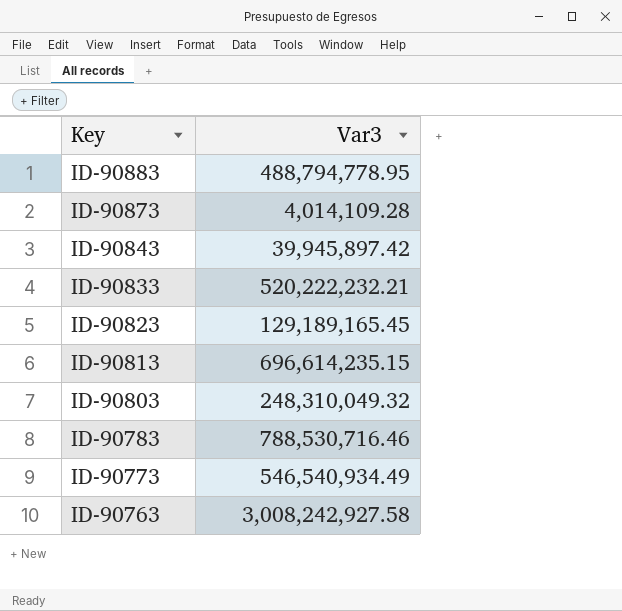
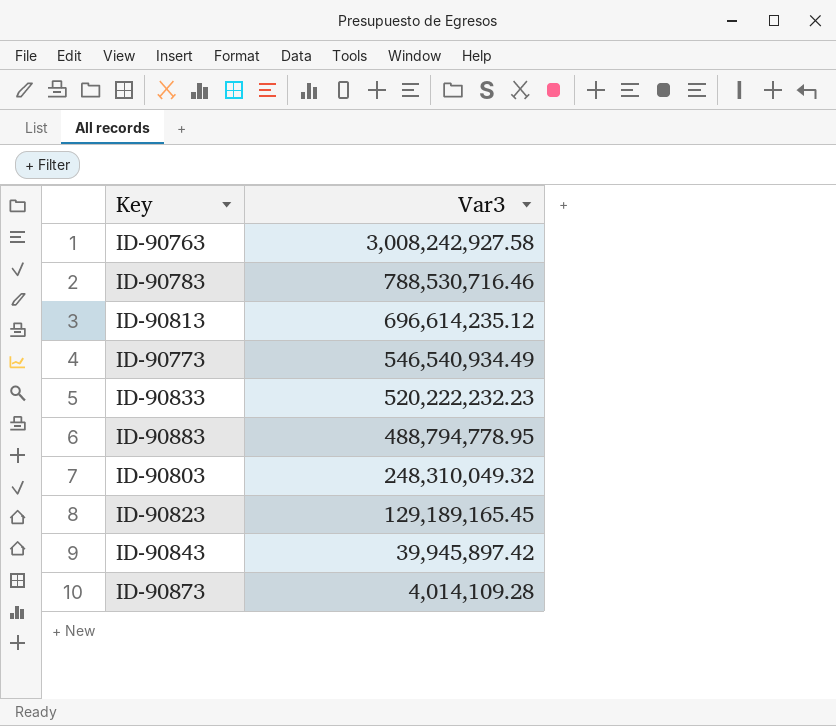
row order: Key descending -> Var3 descending
ID-90813 | Var3: 696,614,235.15 -> 696,614,235.12
ID-90833 | Var3: 520,222,232.21 -> 520,222,232.23

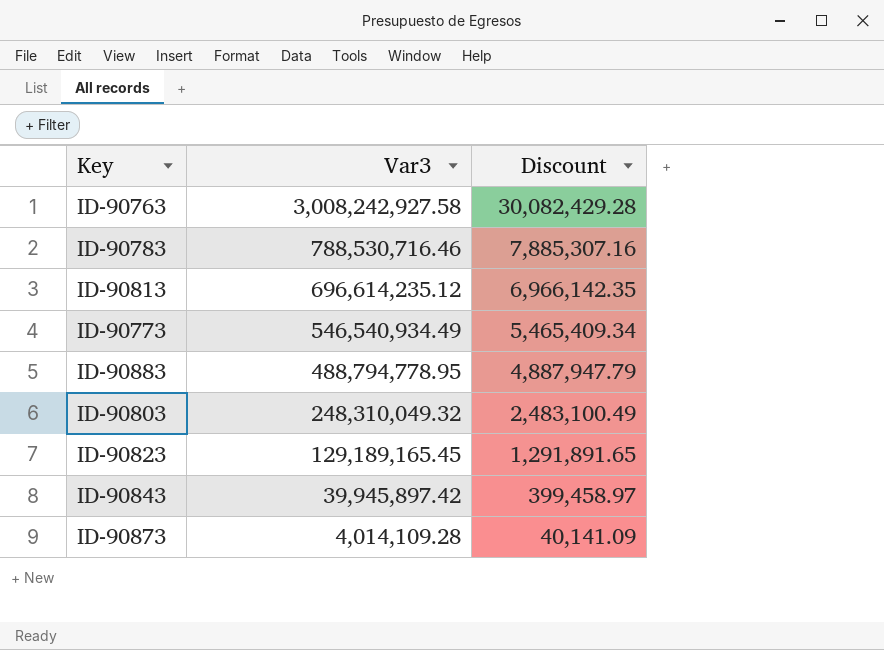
column Discount | formula: none -> [Var3] * 0.01
row ID-90833: 520,222,232.23 -> none

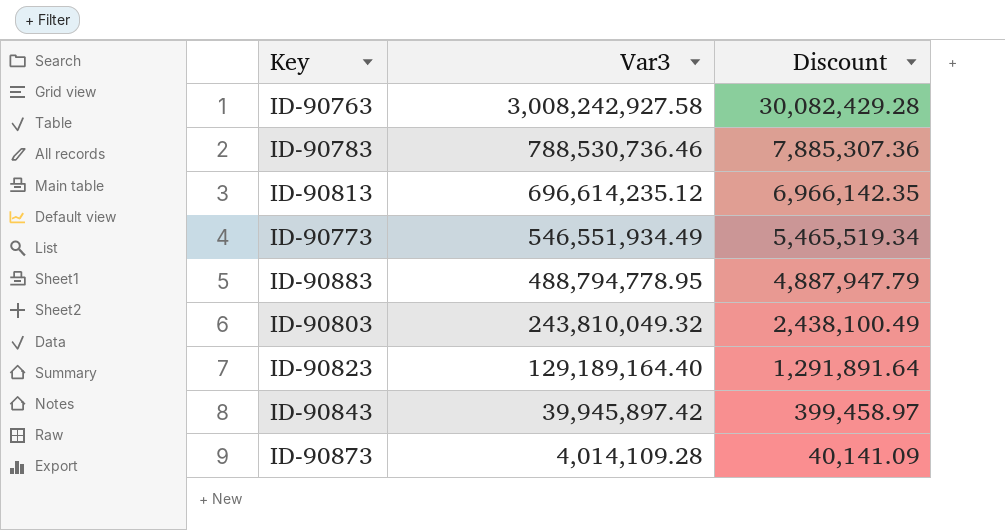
ID-90783 | Var3: 788,530,716.46 -> 788,530,736.46
ID-90783 | Discount: 7,885,307.16 -> 7,885,307.36
ID-90773 | Var3: 546,540,934.49 -> 546,551,934.49
ID-90773 | Discount: 5,465,409.34 -> 5,465,519.34
ID-90803 | Var3: 248,310,049.32 -> 243,810,049.32
ID-90803 | Discount: 2,483,100.49 -> 2,438,100.49
ID-90823 | Var3: 129,189,165.45 -> 129,189,164.40
ID-90823 | Discount: 1,291,891.65 -> 1,291,891.64

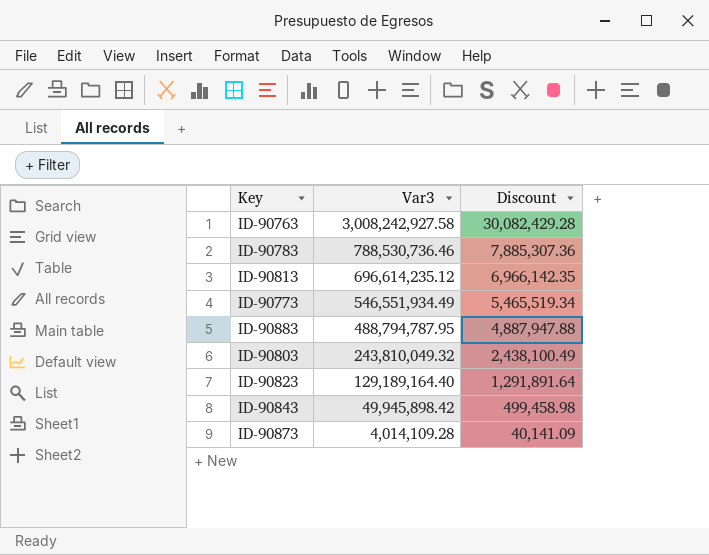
ID-90883 | Var3: 488,794,778.95 -> 488,794,787.95
ID-90883 | Discount: 4,887,947.79 -> 4,887,947.88
ID-90843 | Var3: 39,945,897.42 -> 49,945,898.42
ID-90843 | Discount: 399,458.97 -> 499,458.98

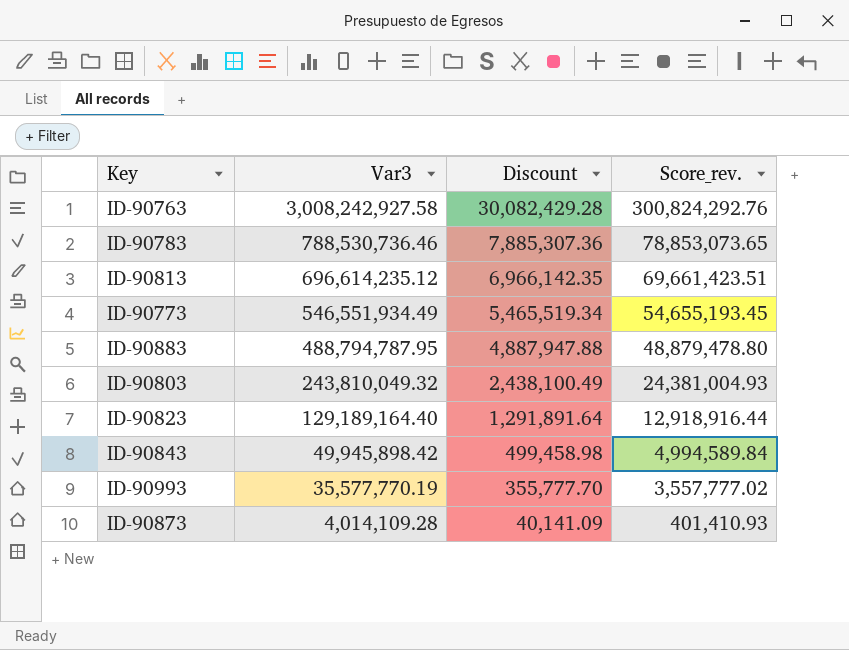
column Score_rev. | formula: none -> [Var3] * 0.1
row ID-90993: none -> 35,577,770.19 | 355,777.70 | 3,557,777.02

